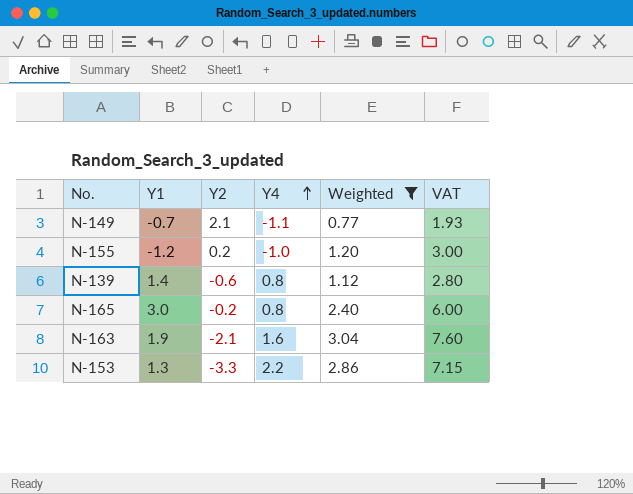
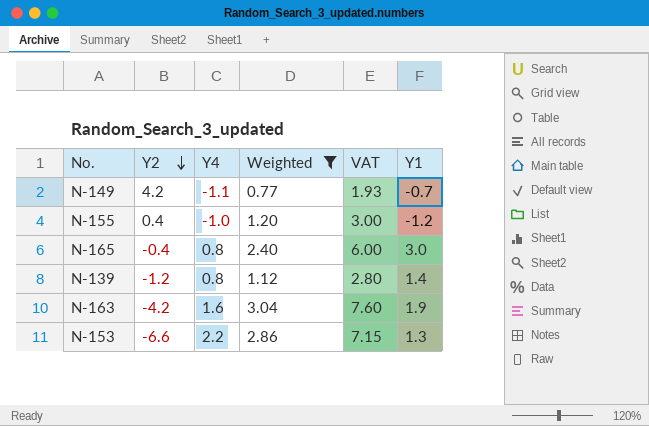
row order: Y4 ascending -> Y2 descending
column Y1 | position: 2 -> 6
N-149 | Y2: 2.1 -> 4.2
N-155 | Y2: 0.2 -> 0.4
N-165 | Y2: -0.2 -> -0.4
N-139 | Y2: -0.6 -> -1.2
N-163 | Y2: -2.1 -> -4.2
N-153 | Y2: -3.3 -> -6.6

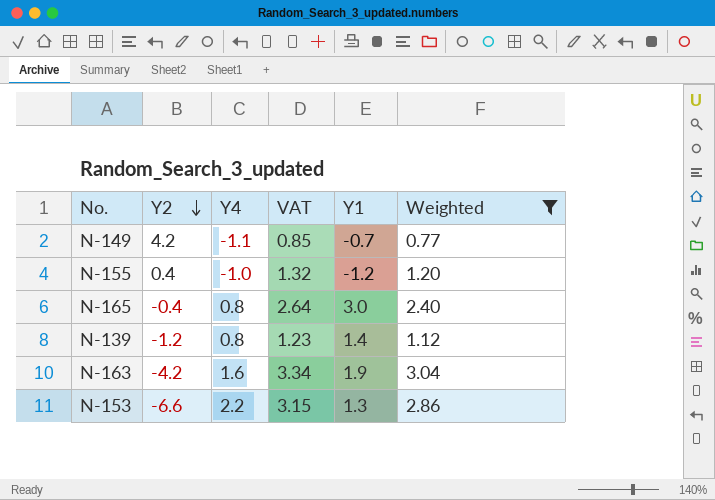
column VAT | formula: [Weighted] * 2.5 -> [Weighted] * 1.1
column Weighted | position: 4 -> 6

